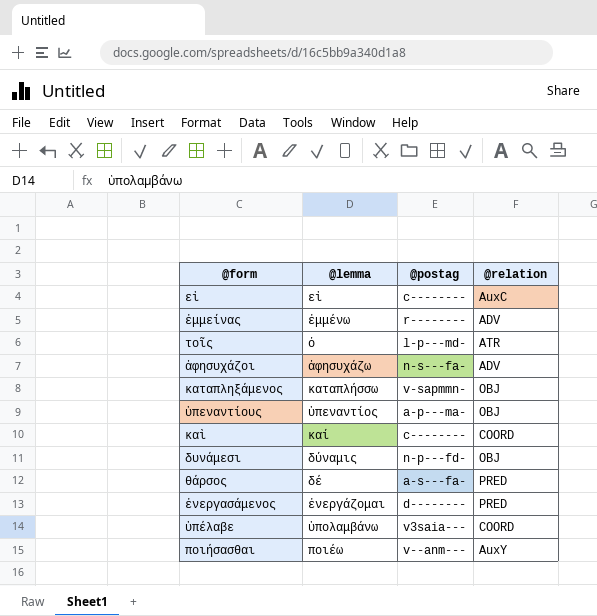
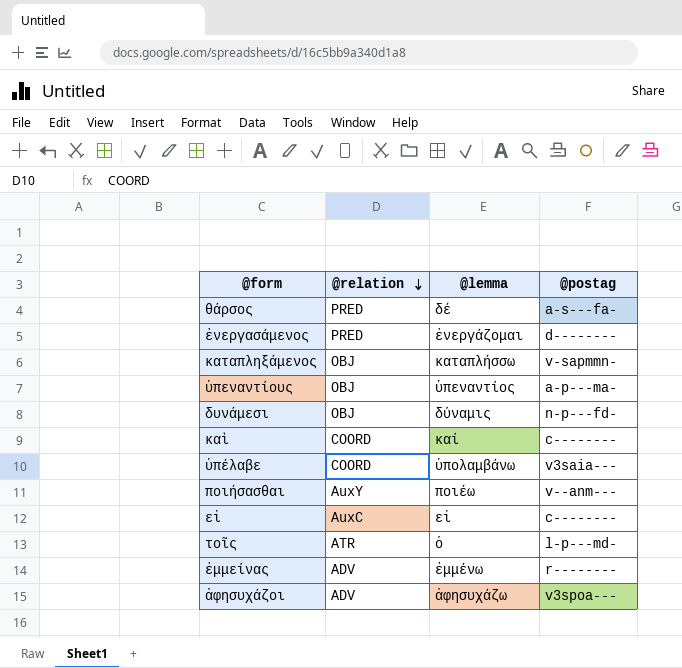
row order: none -> @relation descending
column @relation | position: 4 -> 2
ἀφησυχάζοι | @postag: n-s---fa- -> v3spoa---

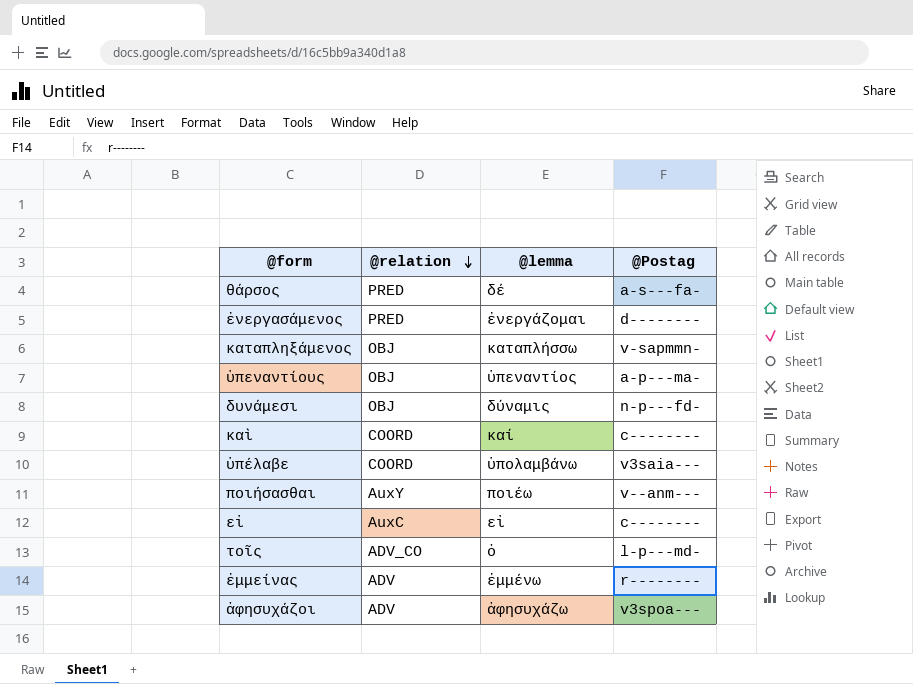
column name: @postag -> @Postag
τοῖς | @relation: ATR -> ADV_CO

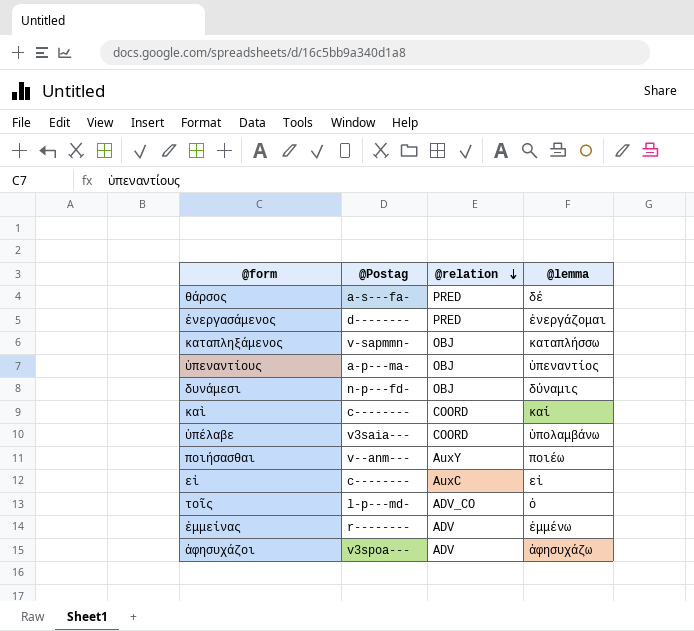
column @Postag | position: 4 -> 2

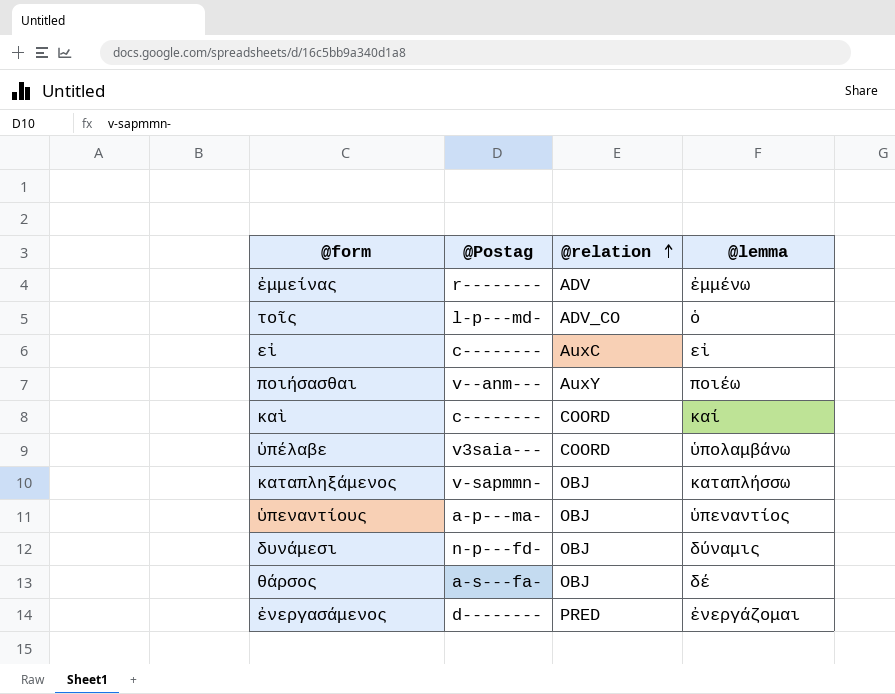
row order: @relation descending -> @relation ascending
row ἀφησυχάζοι: v3spoa--- | ADV | ἀφησυχάζω -> none
θάρσος | @relation: PRED -> OBJ

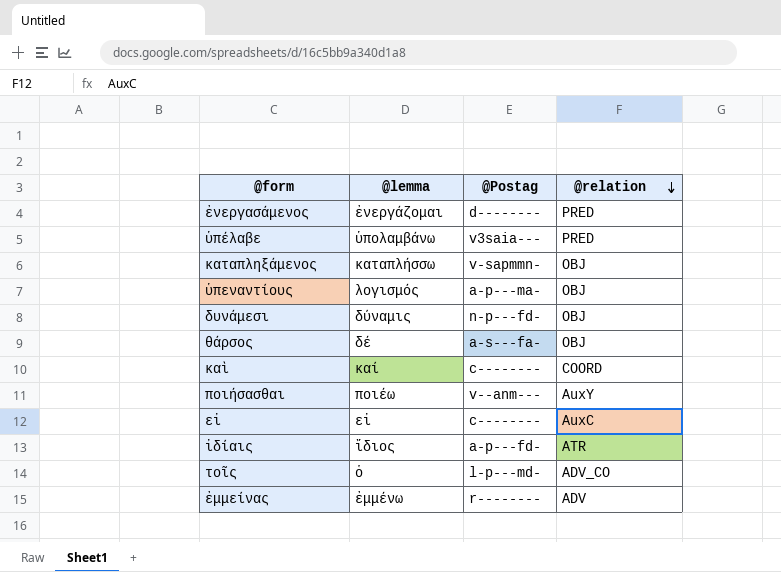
row order: @relation ascending -> @relation descending
column @lemma | position: 4 -> 2
ὑπέλαβε | @relation: COORD -> PRED
ὑπεναντίους | @lemma: ὑπεναντίος -> λογισμός
row ἰδίαις: none -> ἴδιος | a-p---fd- | ATR

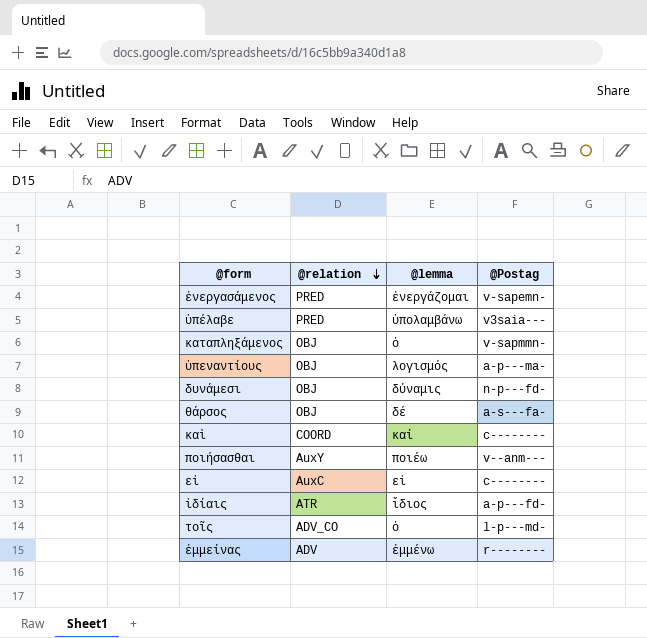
column @relation | position: 4 -> 2
ἐνεργασάμενος | @Postag: d-------- -> v-sapemn-
καταπληξάμενος | @lemma: καταπλήσσω -> ὁ

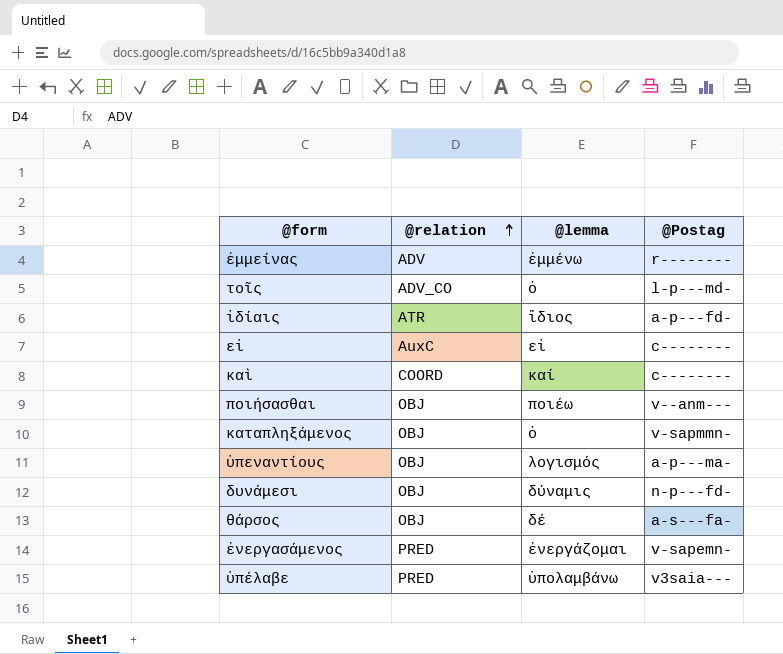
row order: @relation descending -> @relation ascending
ποιήσασθαι | @relation: AuxY -> OBJ

